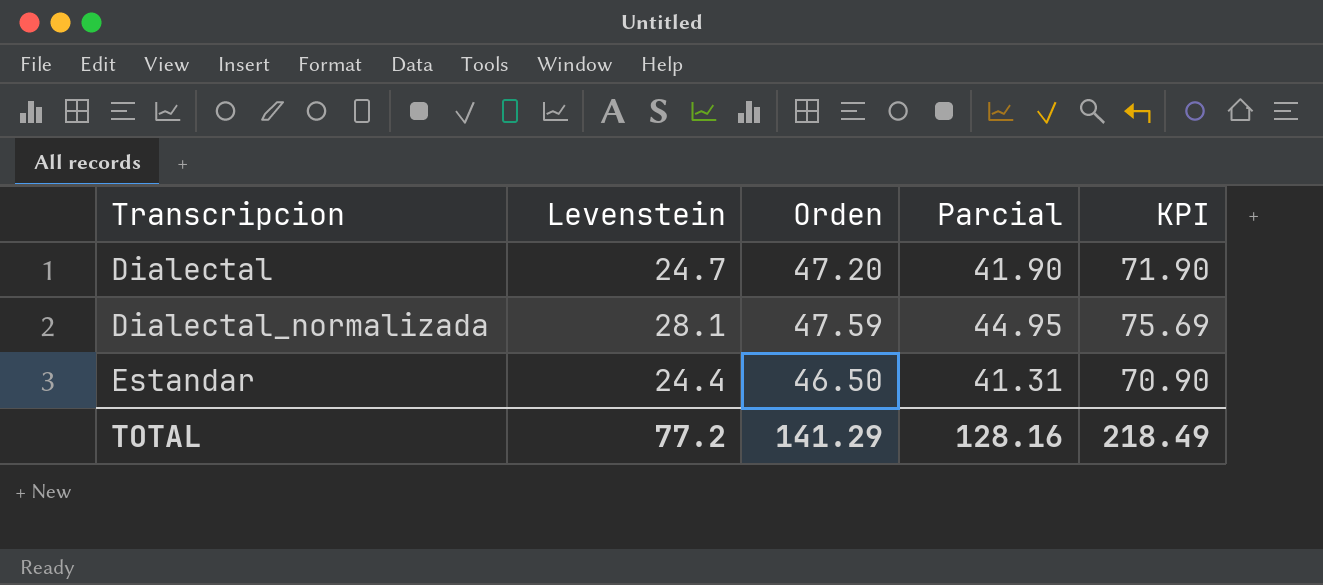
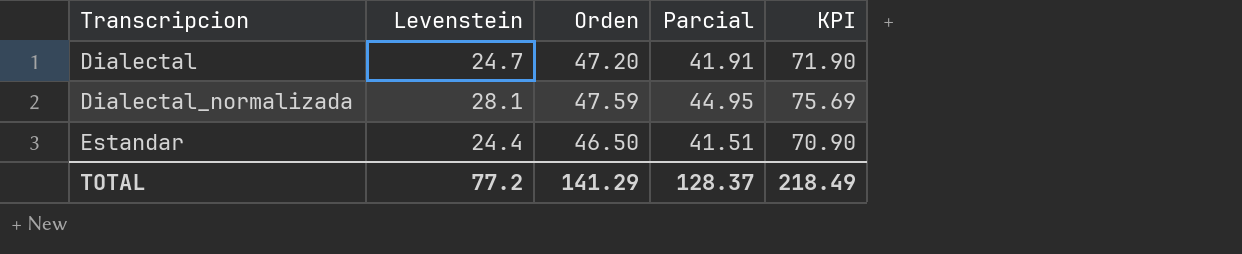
Dialectal | Parcial: 41.90 -> 41.91
Estandar | Parcial: 41.31 -> 41.51
TOTAL | Parcial: 128.16 -> 128.37

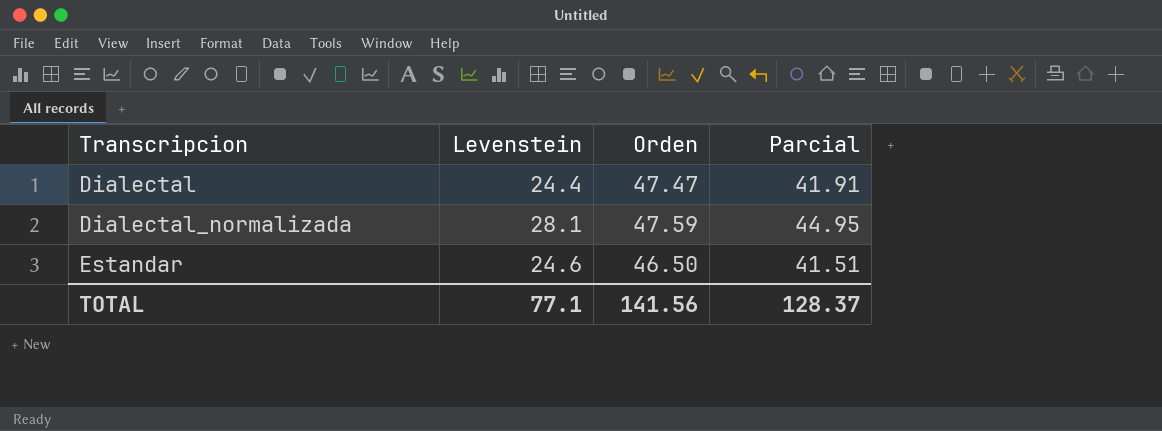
column KPI | formula: [Levenstein] + [Orden] -> none
Dialectal | Levenstein: 24.7 -> 24.4
Dialectal | Orden: 47.20 -> 47.47
Estandar | Levenstein: 24.4 -> 24.6
TOTAL | Levenstein: 77.2 -> 77.1
TOTAL | Orden: 141.29 -> 141.56

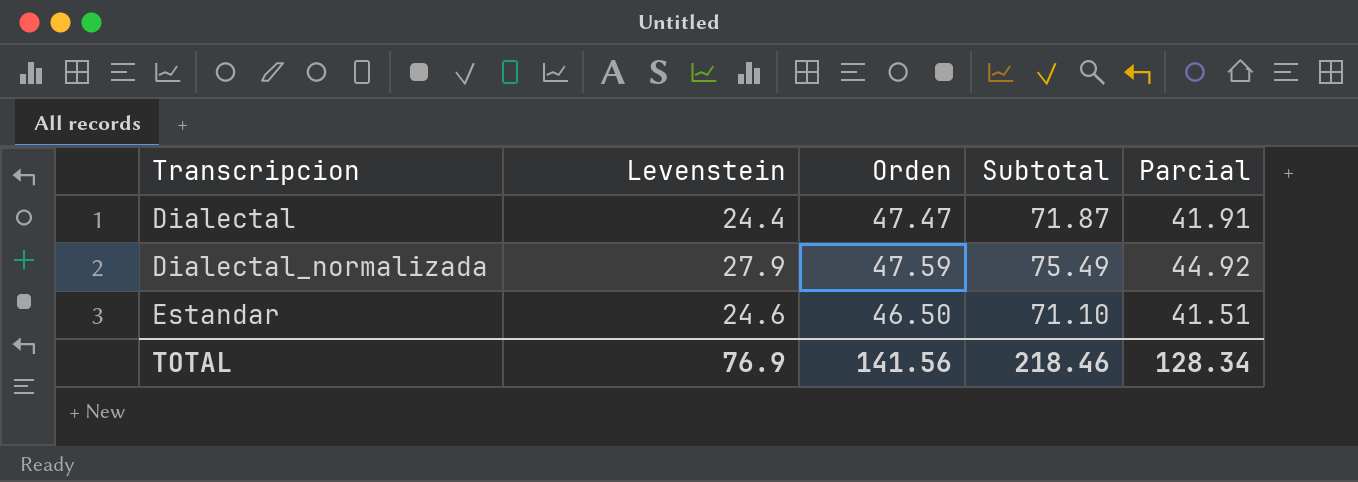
column Subtotal | formula: none -> [Levenstein] + [Orden]
Dialectal_normalizada | Levenstein: 28.1 -> 27.9
Dialectal_normalizada | Parcial: 44.95 -> 44.92
TOTAL | Levenstein: 77.1 -> 76.9
TOTAL | Parcial: 128.37 -> 128.34

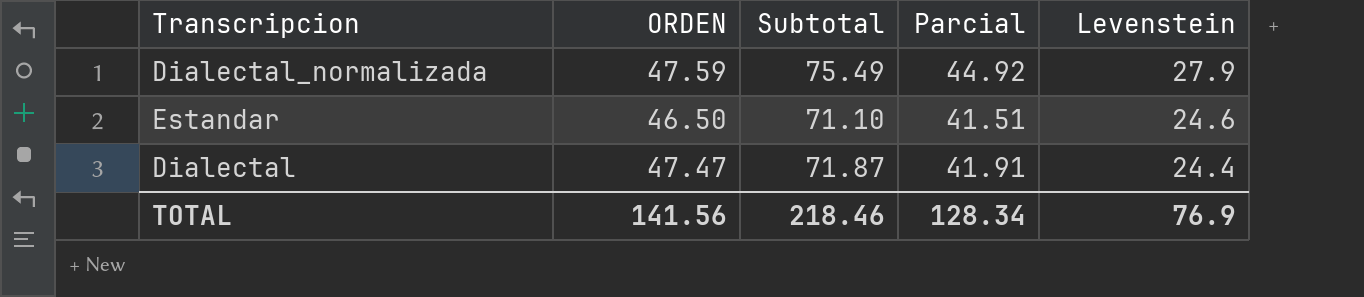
row order: Transcripcion ascending -> Levenstein descending
column name: Orden -> ORDEN
column Levenstein | position: 2 -> 5

